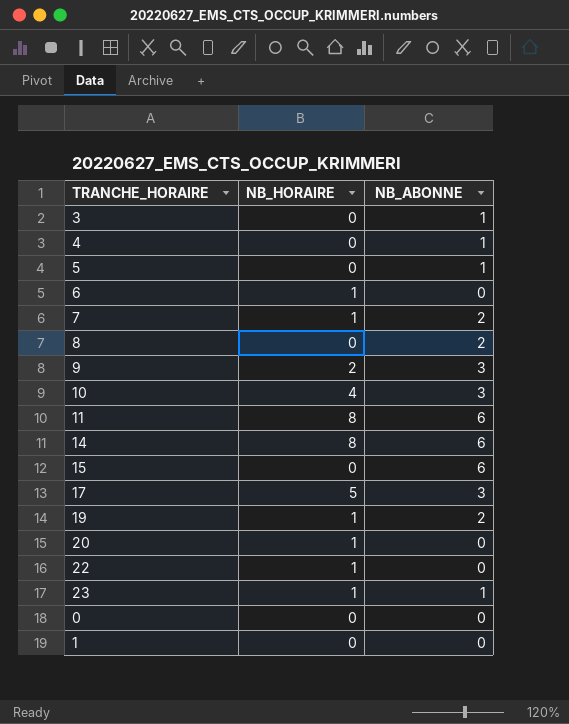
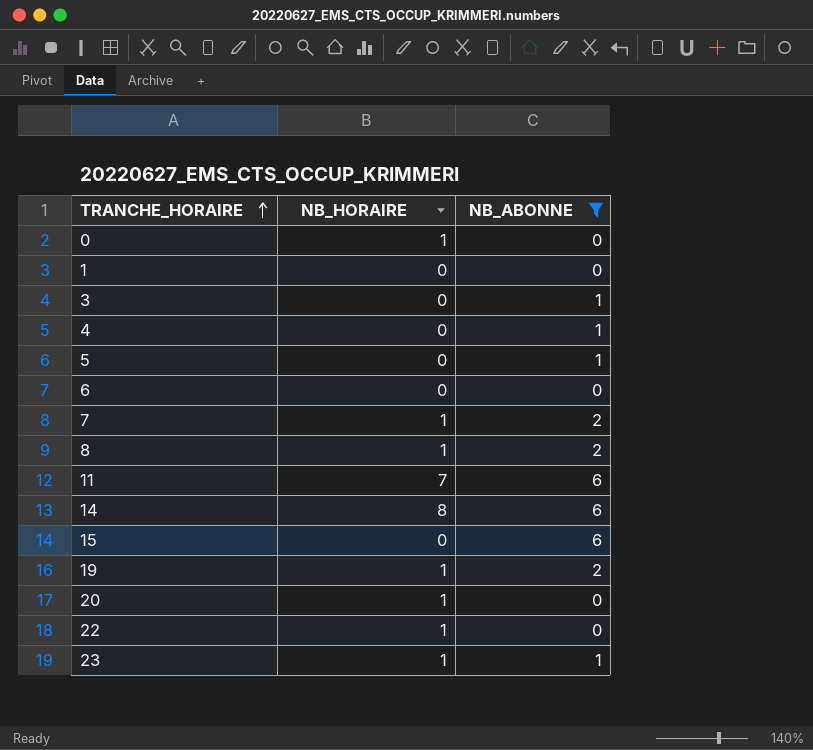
filter: none -> NB_ABONNE != 3
row order: none -> TRANCHE_HORAIRE ascending
0 | NB_HORAIRE: 0 -> 1
6 | NB_HORAIRE: 1 -> 0
8 | NB_HORAIRE: 0 -> 1
11 | NB_HORAIRE: 8 -> 7

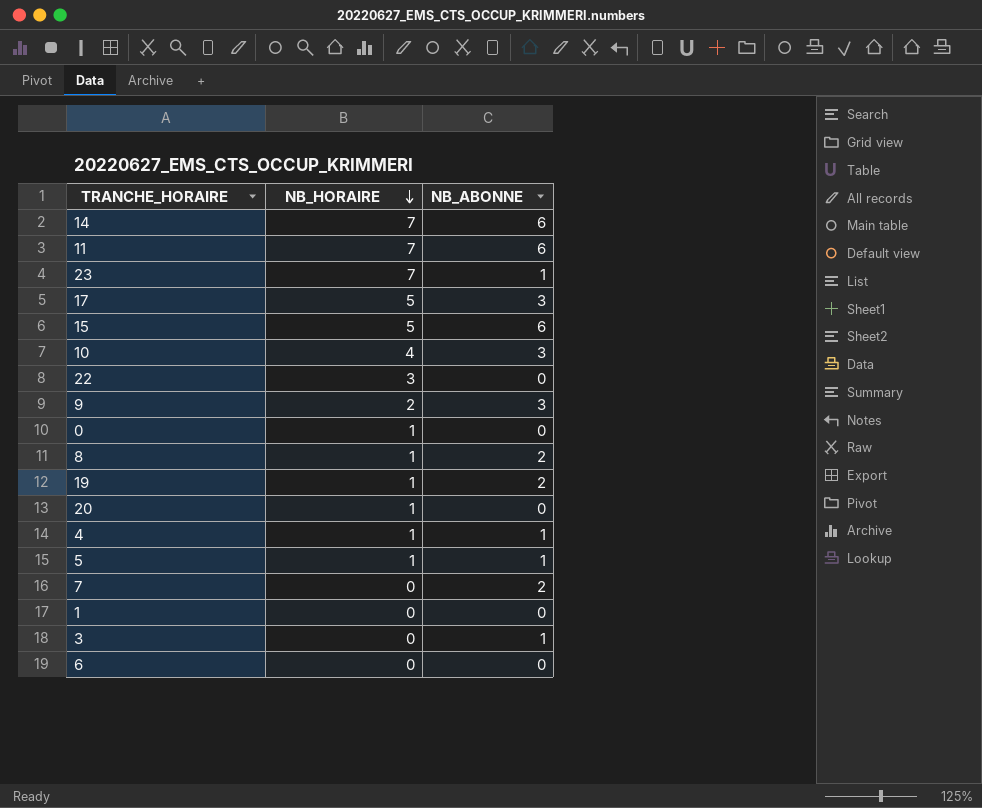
filter: NB_ABONNE != 3 -> none
row order: TRANCHE_HORAIRE ascending -> NB_HORAIRE descending
14 | NB_HORAIRE: 8 -> 7
23 | NB_HORAIRE: 1 -> 7
15 | NB_HORAIRE: 0 -> 5
22 | NB_HORAIRE: 1 -> 3
4 | NB_HORAIRE: 0 -> 1
5 | NB_HORAIRE: 0 -> 1
7 | NB_HORAIRE: 1 -> 0

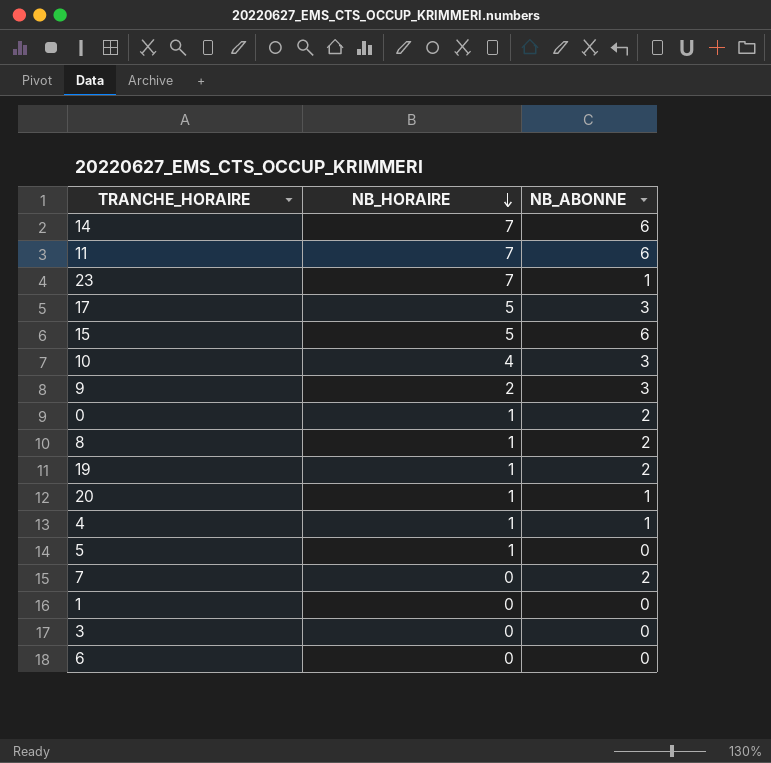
row 22: 3 | 0 -> none
0 | NB_ABONNE: 0 -> 2
20 | NB_ABONNE: 0 -> 1
5 | NB_ABONNE: 1 -> 0
3 | NB_ABONNE: 1 -> 0

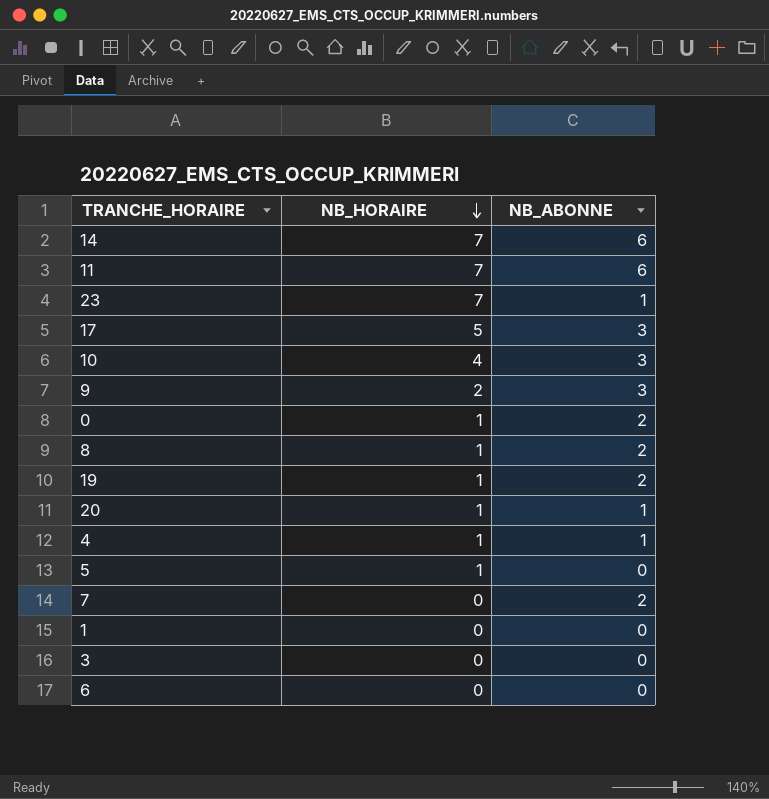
row 15: 5 | 6 -> none

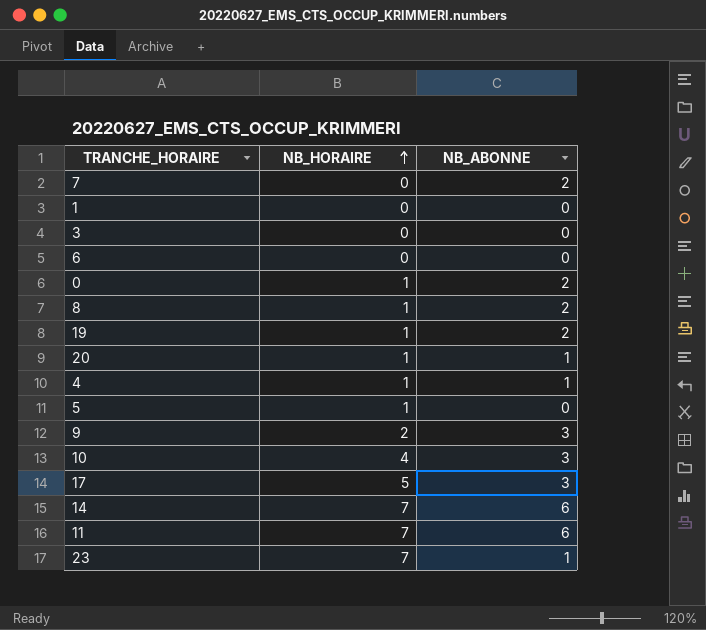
row order: NB_HORAIRE descending -> NB_HORAIRE ascending

